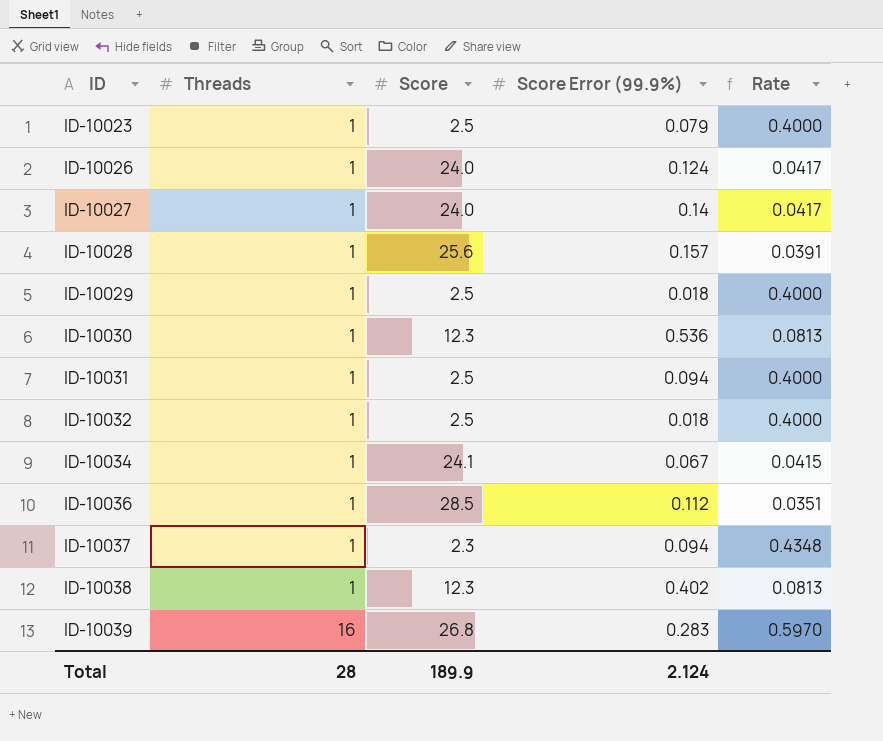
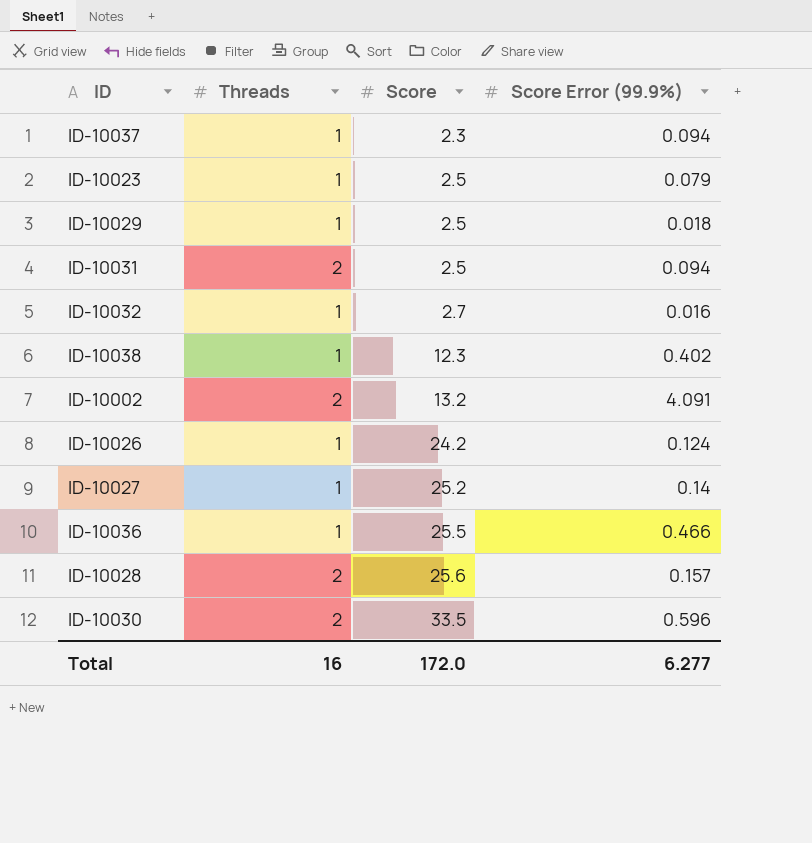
row order: ID ascending -> Score ascending
column Rate | formula: [Threads] / [Score] -> none
row ID-10034: 1 | 24.1 | 0.067 | 0.0415 -> none
row ID-10039: 16 | 26.8 | 0.283 | 0.5970 -> none
ID-10031 | Threads: 1 -> 2
ID-10032 | Score: 2.5 -> 2.7
ID-10032 | Score Error (99.9%): 0.018 -> 0.016
row ID-10002: none -> 2 | 13.2 | 4.091
ID-10026 | Score: 24.0 -> 24.2
ID-10027 | Score: 24.0 -> 25.2
ID-10036 | Score: 28.5 -> 25.5
ID-10036 | Score Error (99.9%): 0.112 -> 0.466
ID-10028 | Threads: 1 -> 2
ID-10030 | Threads: 1 -> 2
ID-10030 | Score: 12.3 -> 33.5
ID-10030 | Score Error (99.9%): 0.536 -> 0.596
Total | Threads: 28 -> 16
Total | Score: 189.9 -> 172.0
Total | Score Error (99.9%): 2.124 -> 6.277

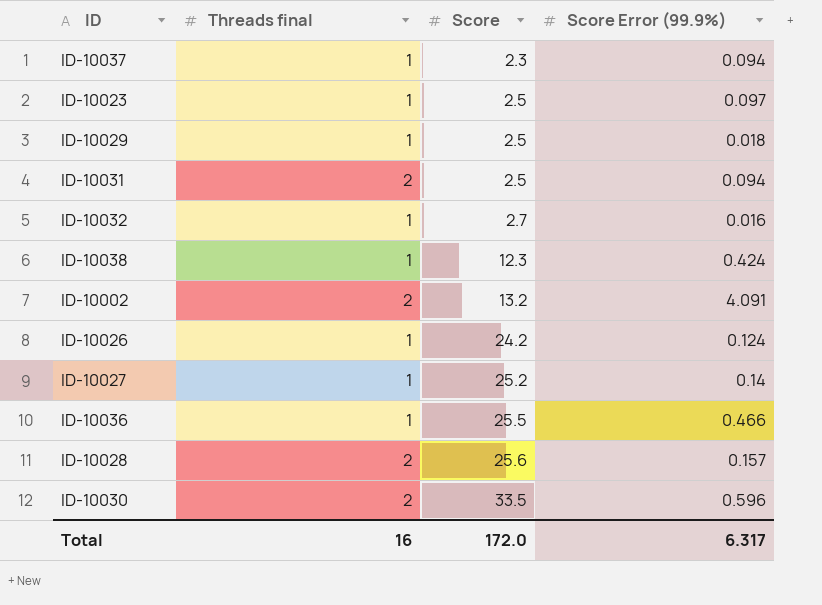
column name: Threads -> Threads final
ID-10023 | Score Error (99.9%): 0.079 -> 0.097
ID-10038 | Score Error (99.9%): 0.402 -> 0.424
Total | Score Error (99.9%): 6.277 -> 6.317

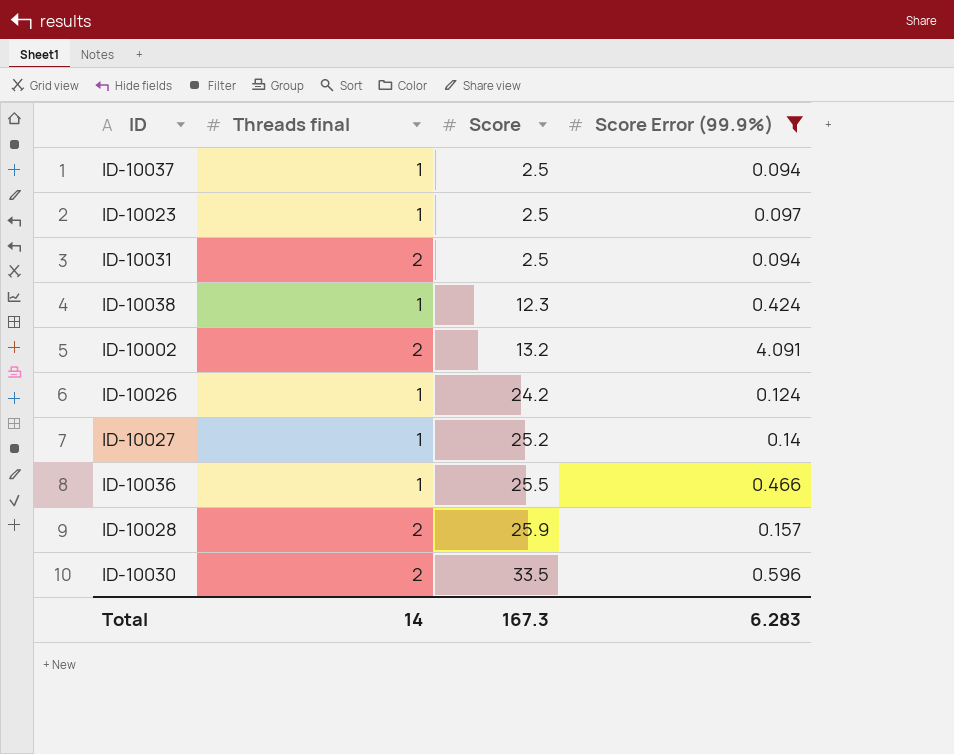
filter: none -> Score Error (99.9%) >= 0.094
ID-10037 | Score: 2.3 -> 2.5
ID-10028 | Score: 25.6 -> 25.9
Total | Threads final: 16 -> 14
Total | Score: 172.0 -> 167.3
Total | Score Error (99.9%): 6.317 -> 6.283

